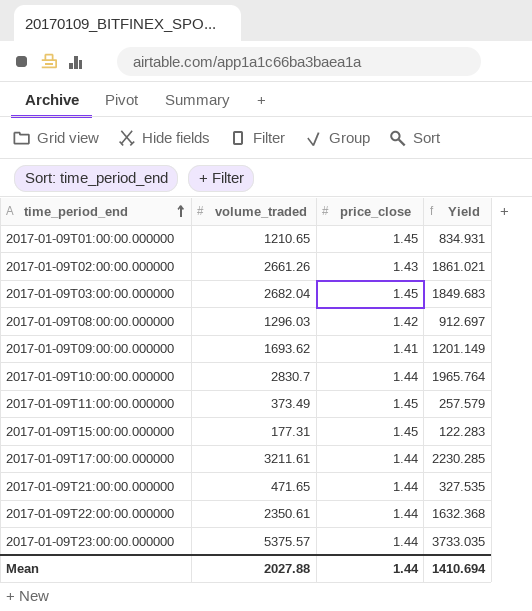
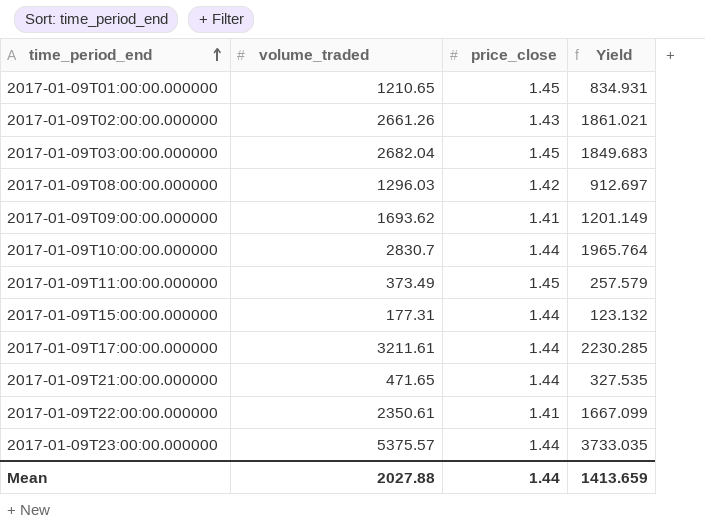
2017-01-09T15:00:00.000000 | price_close: 1.45 -> 1.44
2017-01-09T15:00:00.000000 | Yield: 122.283 -> 123.132
2017-01-09T22:00:00.000000 | price_close: 1.44 -> 1.41
2017-01-09T22:00:00.000000 | Yield: 1632.368 -> 1667.099
Mean | Yield: 1410.694 -> 1413.659

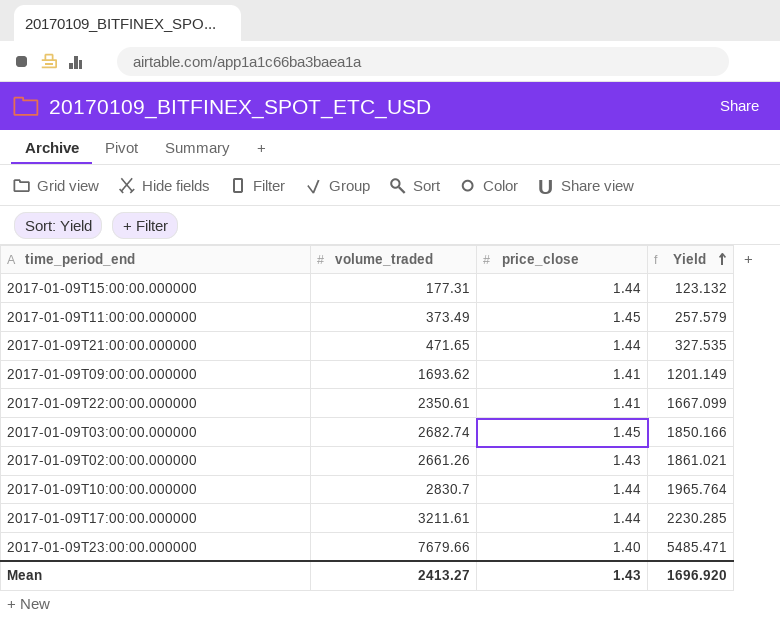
row order: time_period_end ascending -> Yield ascending
row 2017-01-09T01:00:00.000000: 1210.65 | 1.45 | 834.931 -> none
row 2017-01-09T08:00:00.000000: 1296.03 | 1.42 | 912.697 -> none
2017-01-09T03:00:00.000000 | volume_traded: 2682.04 -> 2682.74
2017-01-09T03:00:00.000000 | Yield: 1849.683 -> 1850.166
2017-01-09T23:00:00.000000 | volume_traded: 5375.57 -> 7679.66
2017-01-09T23:00:00.000000 | price_close: 1.44 -> 1.40
2017-01-09T23:00:00.000000 | Yield: 3733.035 -> 5485.471
Mean | volume_traded: 2027.88 -> 2413.27
Mean | price_close: 1.44 -> 1.43
Mean | Yield: 1413.659 -> 1696.920

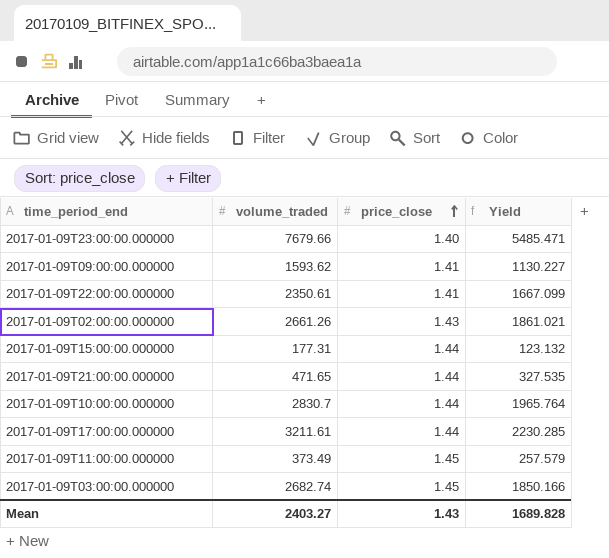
row order: Yield ascending -> price_close ascending
2017-01-09T09:00:00.000000 | volume_traded: 1693.62 -> 1593.62
2017-01-09T09:00:00.000000 | Yield: 1201.149 -> 1130.227
Mean | volume_traded: 2413.27 -> 2403.27
Mean | Yield: 1696.920 -> 1689.828

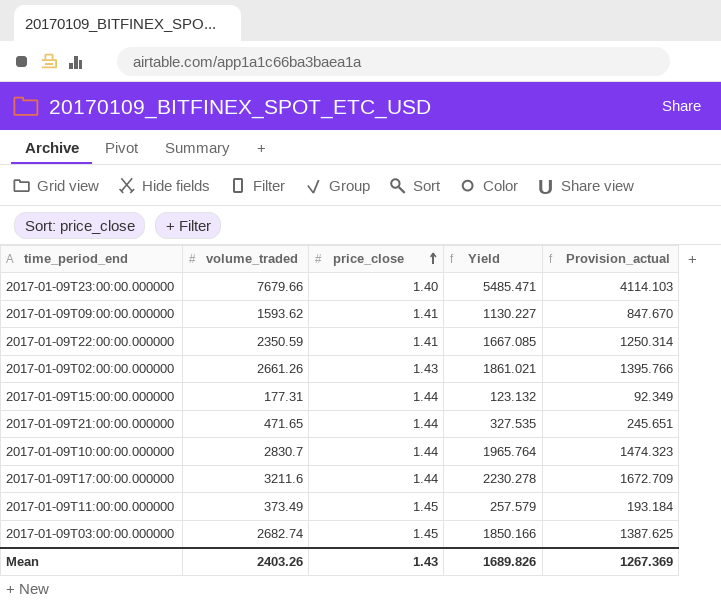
column Provision_actual | formula: none -> [Yield] * 0.75
2017-01-09T22:00:00.000000 | volume_traded: 2350.61 -> 2350.59
2017-01-09T22:00:00.000000 | Yield: 1667.099 -> 1667.085
2017-01-09T17:00:00.000000 | volume_traded: 3211.61 -> 3211.6
2017-01-09T17:00:00.000000 | Yield: 2230.285 -> 2230.278
Mean | volume_traded: 2403.27 -> 2403.26
Mean | Yield: 1689.828 -> 1689.826

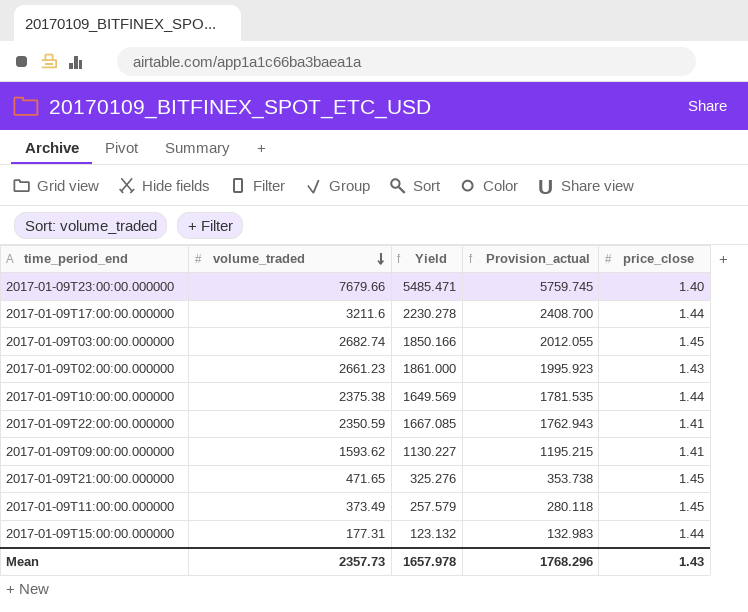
row order: price_close ascending -> volume_traded descending
column Provision_actual | formula: [Yield] * 0.75 -> [volume_traded] * 0.75
column price_close | position: 3 -> 5
2017-01-09T02:00:00.000000 | volume_traded: 2661.26 -> 2661.23
2017-01-09T02:00:00.000000 | Yield: 1861.021 -> 1861.000
2017-01-09T10:00:00.000000 | volume_traded: 2830.7 -> 2375.38
2017-01-09T10:00:00.000000 | Yield: 1965.764 -> 1649.569
2017-01-09T21:00:00.000000 | Yield: 327.535 -> 325.276
2017-01-09T21:00:00.000000 | price_close: 1.44 -> 1.45
Mean | volume_traded: 2403.26 -> 2357.73
Mean | Yield: 1689.826 -> 1657.978
Mean | Provision_actual: 1267.369 -> 1768.296

